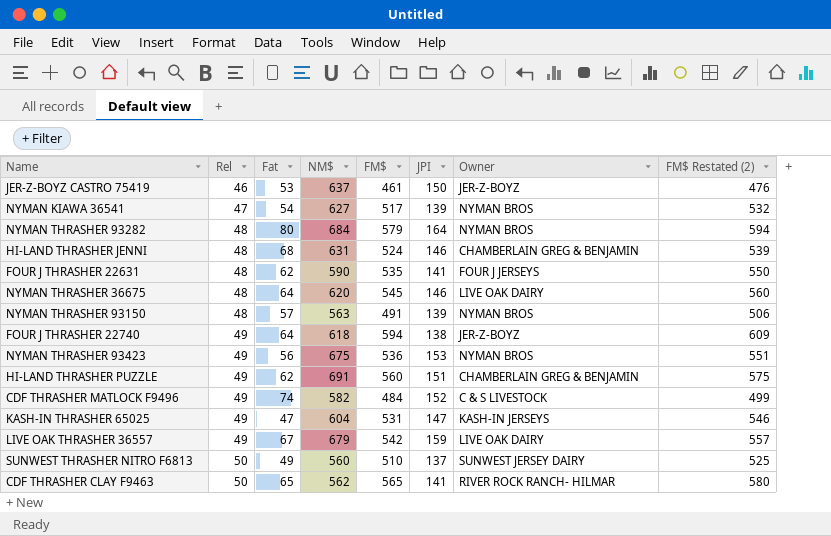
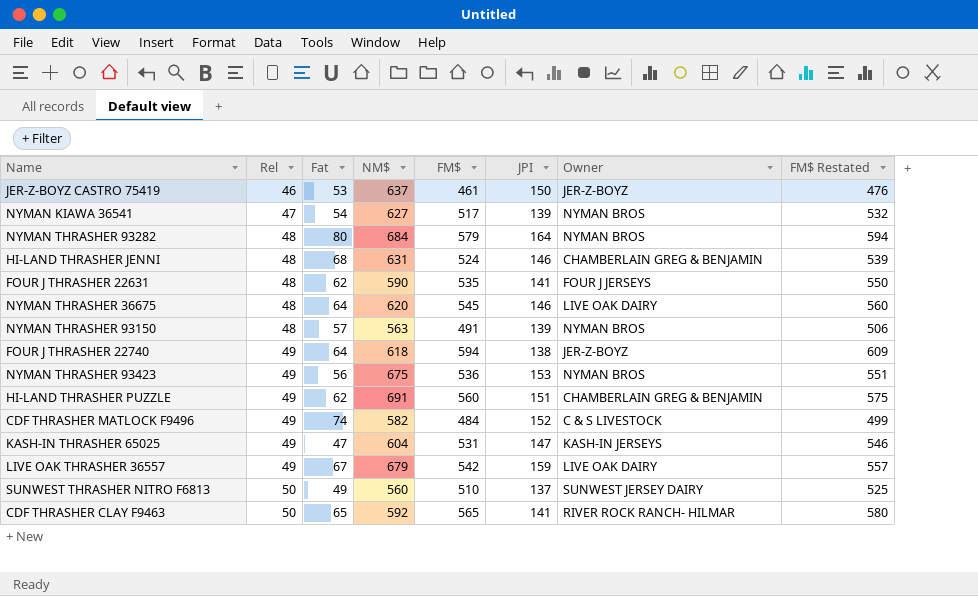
column name: FM$ Restated (2) -> FM$ Restated
CDF THRASHER CLAY F9463 | NM$: 562 -> 592

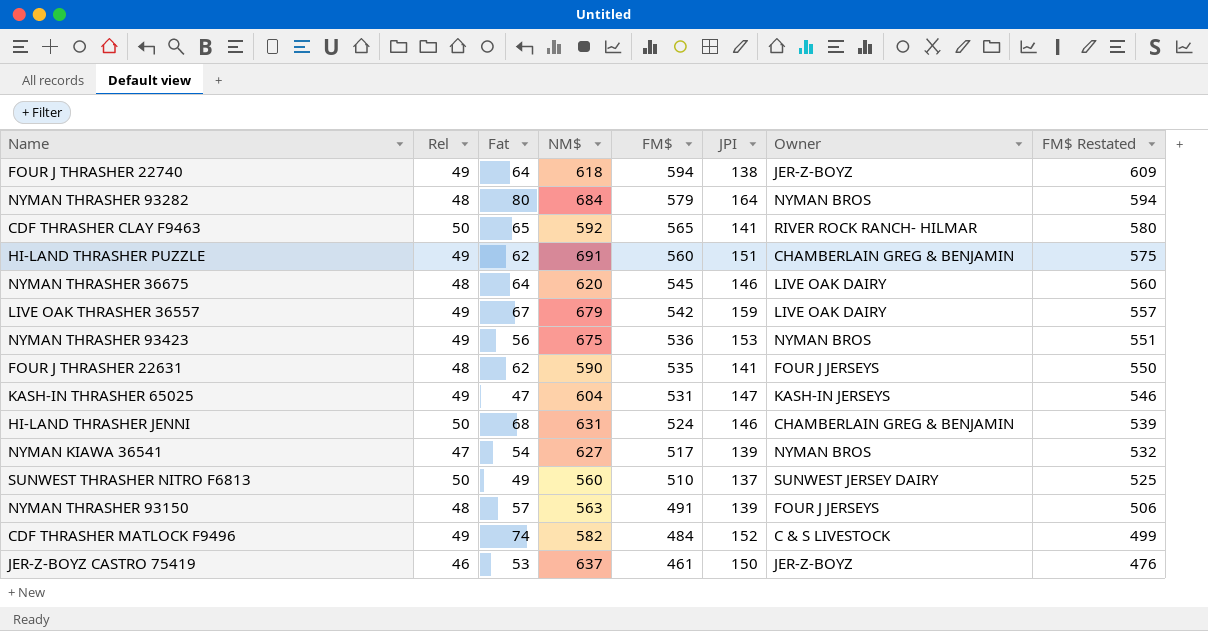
row order: Rel ascending -> FM$ descending
HI-LAND THRASHER JENNI | Rel: 48 -> 50
NYMAN THRASHER 93150 | Owner: NYMAN BROS -> FOUR J JERSEYS

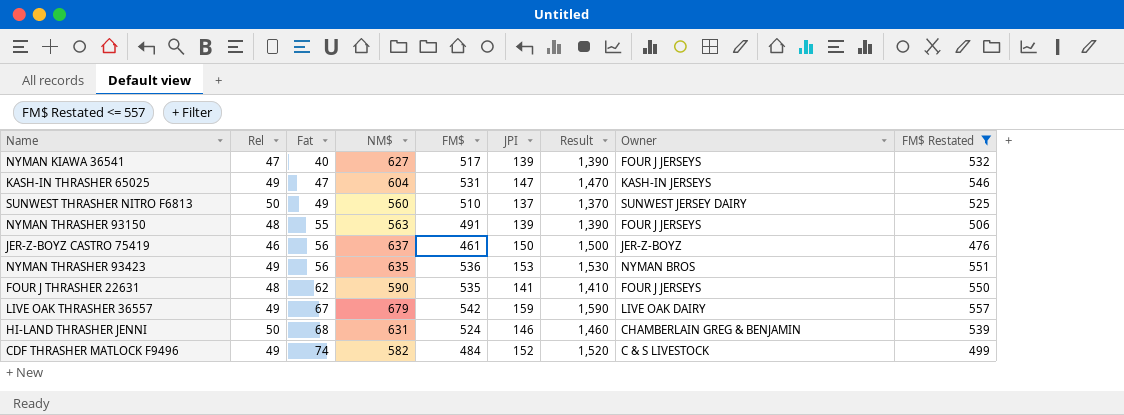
filter: none -> FM$ Restated <= 557
row order: FM$ descending -> Fat ascending
column Result | formula: none -> [JPI] * 10
NYMAN KIAWA 36541 | Fat: 54 -> 40
NYMAN KIAWA 36541 | Owner: NYMAN BROS -> FOUR J JERSEYS
NYMAN THRASHER 93150 | Fat: 57 -> 55
JER-Z-BOYZ CASTRO 75419 | Fat: 53 -> 56
NYMAN THRASHER 93423 | NM$: 675 -> 635

